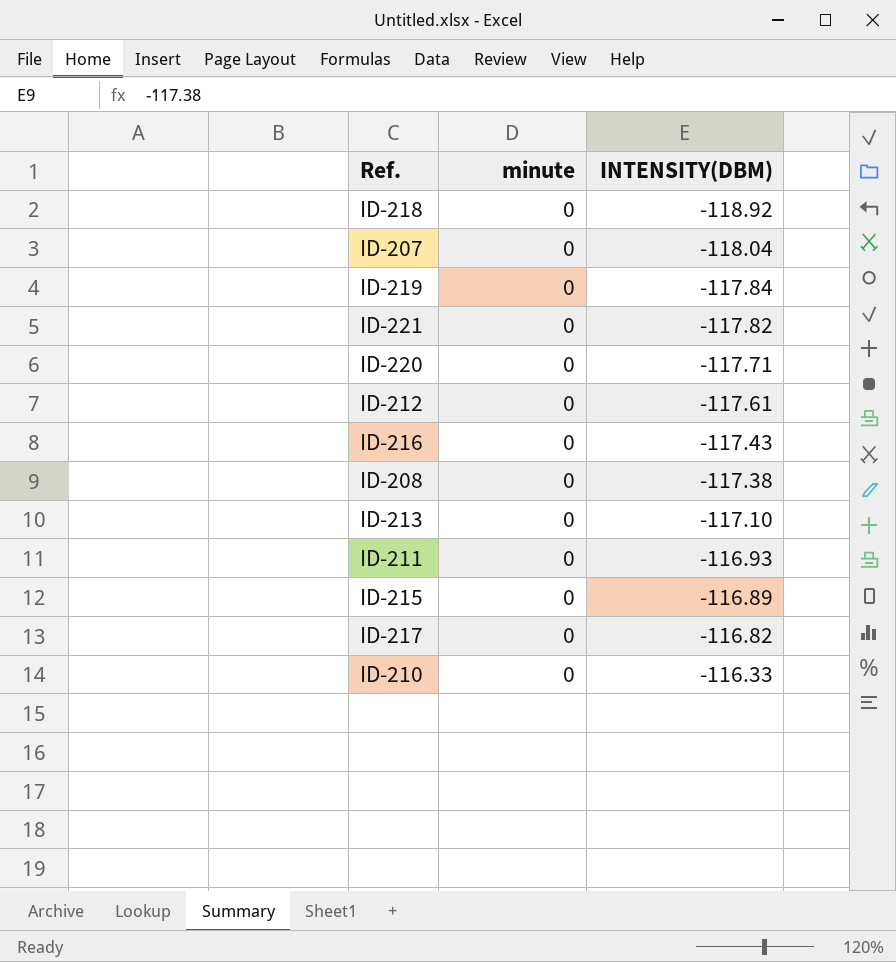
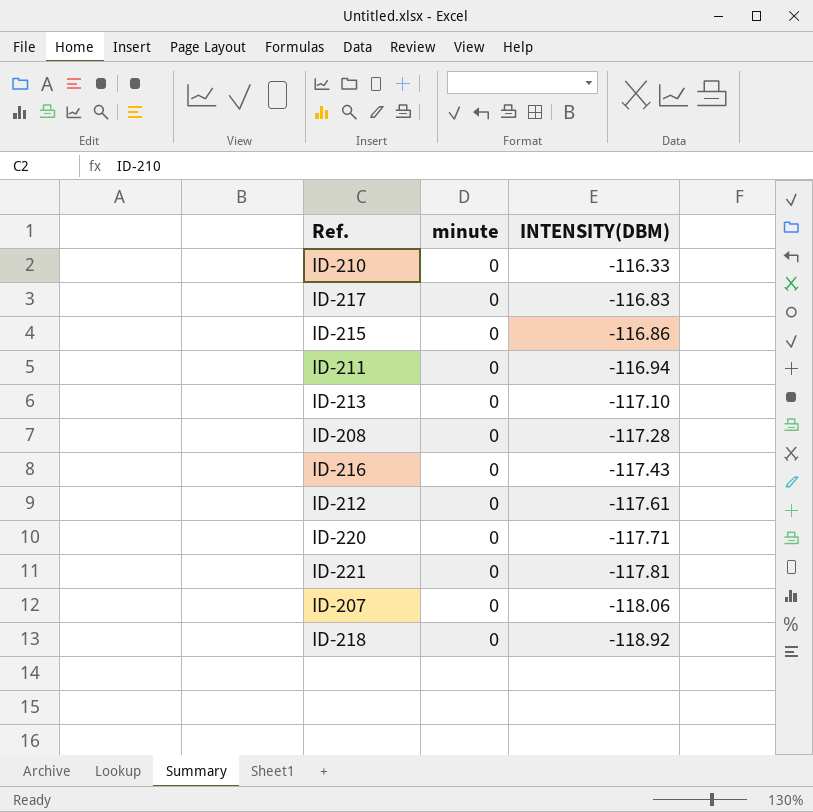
row order: INTENSITY(DBM) ascending -> INTENSITY(DBM) descending
row ID-219: 0 | -117.84 -> none
ID-217 | INTENSITY(DBM): -116.82 -> -116.83
ID-215 | INTENSITY(DBM): -116.89 -> -116.86
ID-211 | INTENSITY(DBM): -116.93 -> -116.94
ID-208 | INTENSITY(DBM): -117.38 -> -117.28
ID-221 | INTENSITY(DBM): -117.82 -> -117.81
ID-207 | INTENSITY(DBM): -118.04 -> -118.06

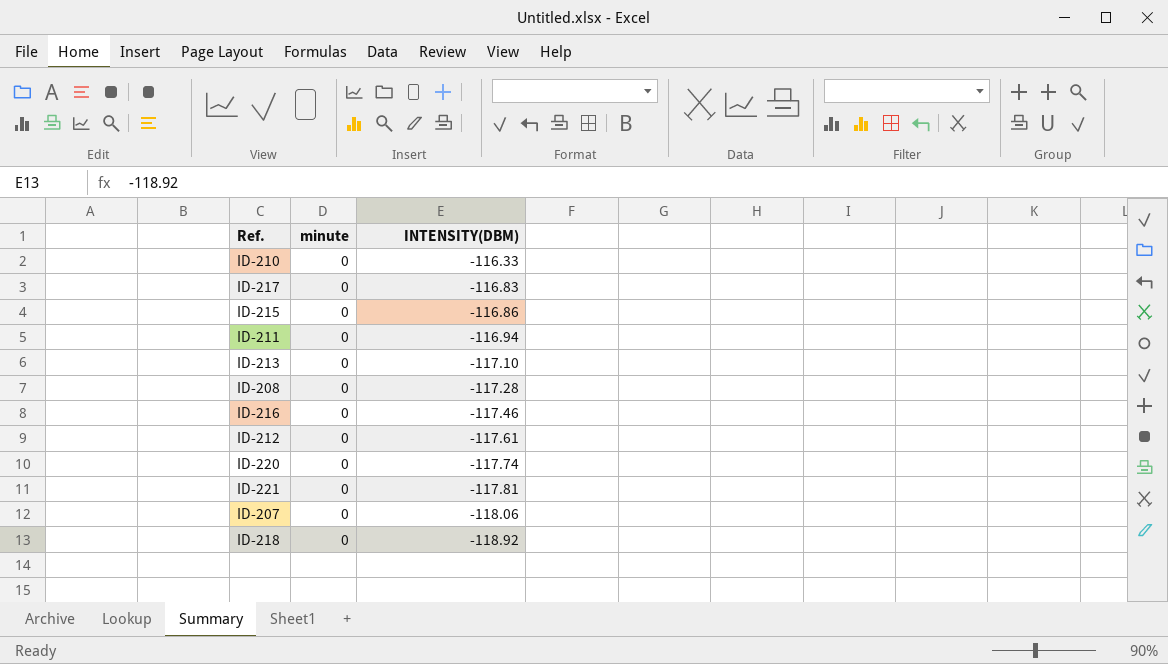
ID-216 | INTENSITY(DBM): -117.43 -> -117.46
ID-220 | INTENSITY(DBM): -117.71 -> -117.74

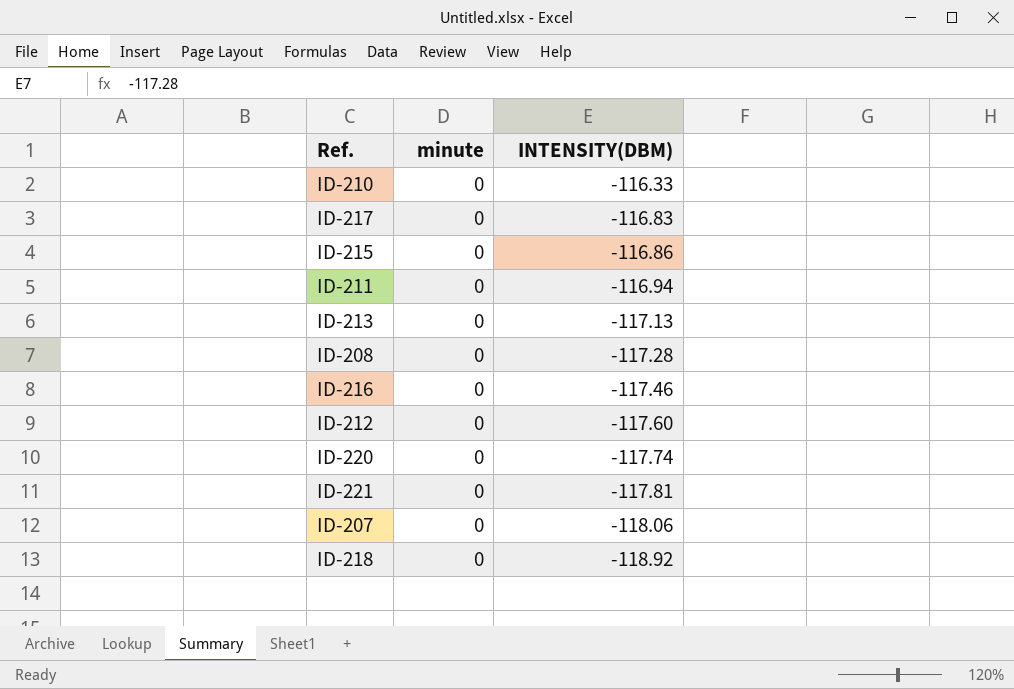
ID-213 | INTENSITY(DBM): -117.10 -> -117.13
ID-212 | INTENSITY(DBM): -117.61 -> -117.60

